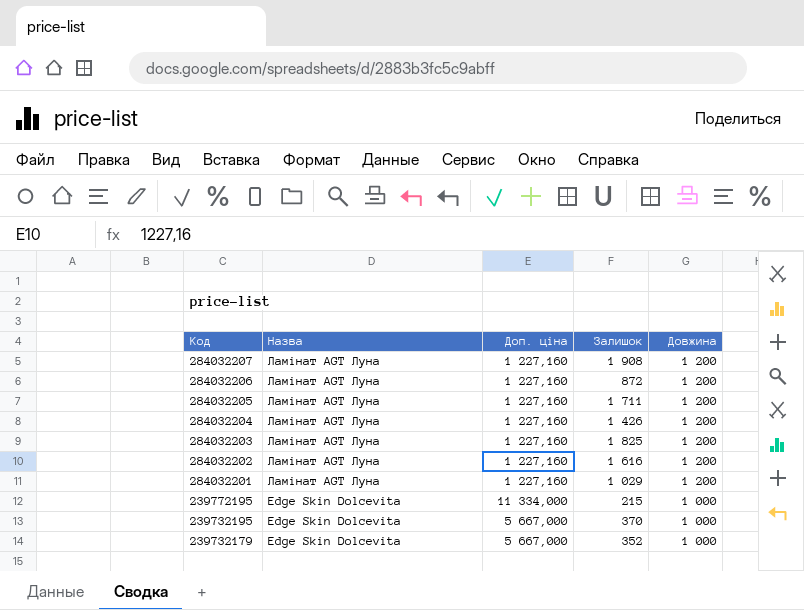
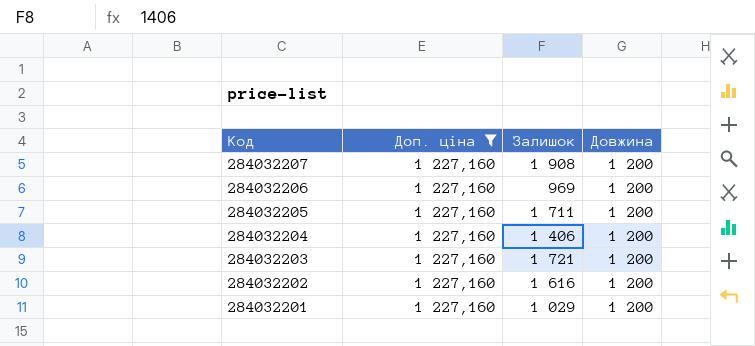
filter: none -> Доп. ціна = 1 227,160
column Назва | position: 2 -> none
284032206 | Залишок: 872 -> 969
284032204 | Залишок: 1 426 -> 1 406
284032203 | Залишок: 1 825 -> 1 721

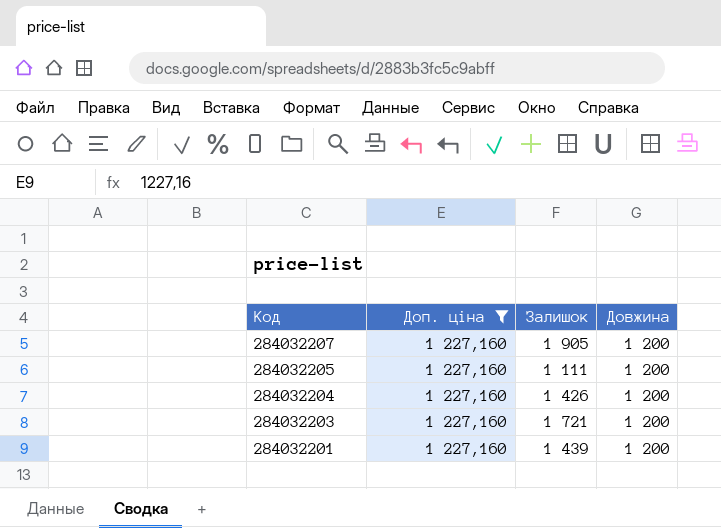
row 284032206: 1 227,160 | 969 | 1 200 -> none
row 284032202: 1 227,160 | 1 616 | 1 200 -> none
284032207 | Залишок: 1 908 -> 1 905
284032205 | Залишок: 1 711 -> 1 111
284032204 | Залишок: 1 406 -> 1 426
284032201 | Залишок: 1 029 -> 1 439

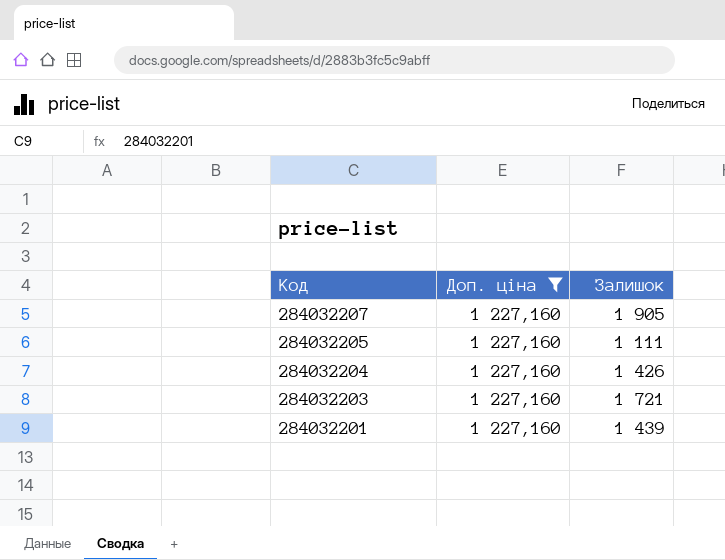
column Довжина | position: 4 -> none

